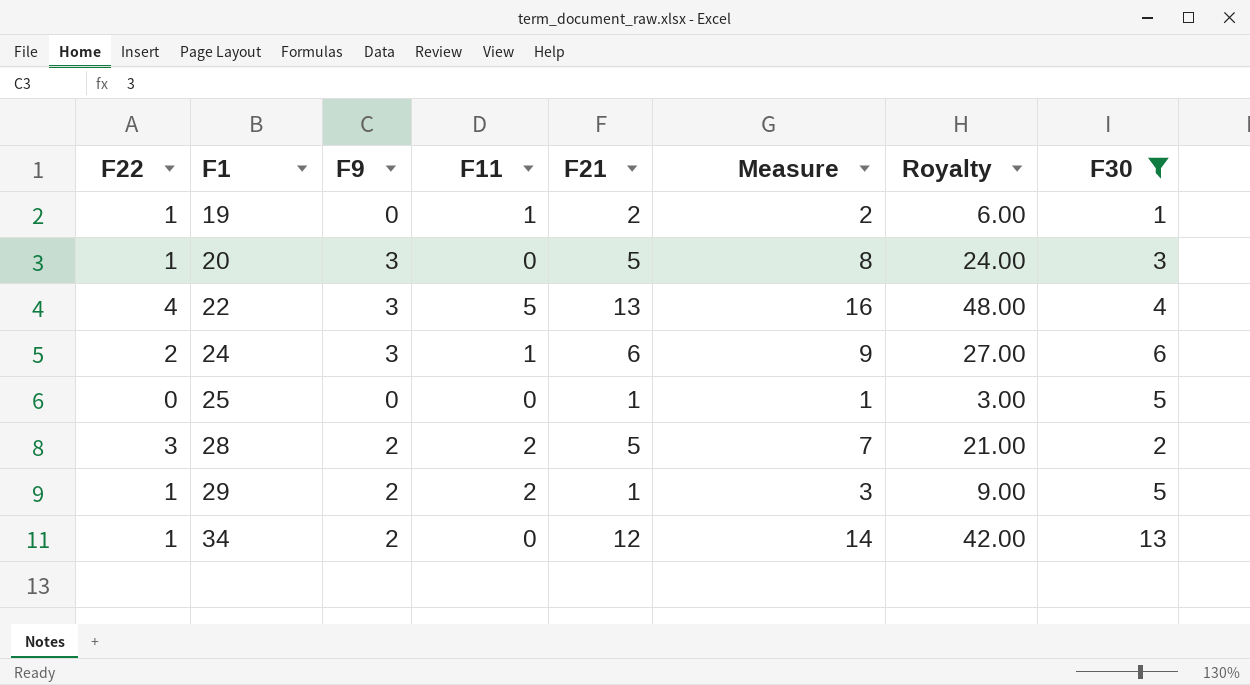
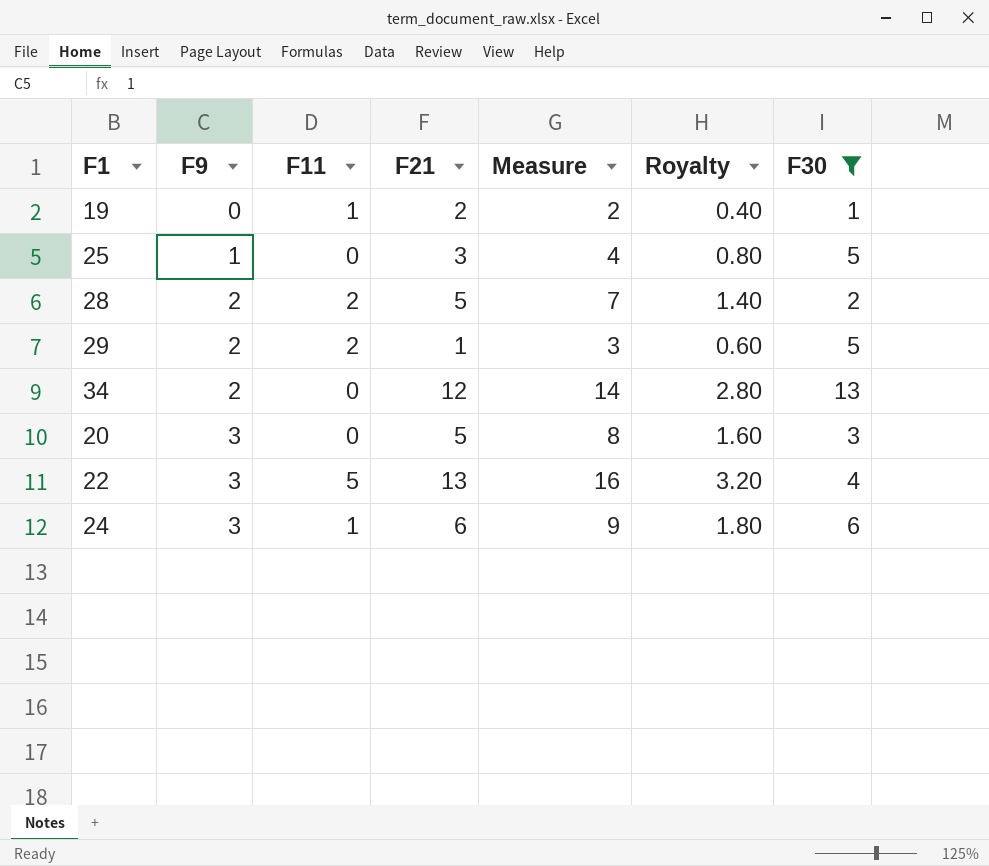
row order: F1 ascending -> F9 ascending
column F22 | position: 1 -> none
column Royalty | formula: [Measure] * 3 -> [Measure] * 0.2
25 | F9: 0 -> 1
25 | F21: 1 -> 3
25 | Measure: 1 -> 4

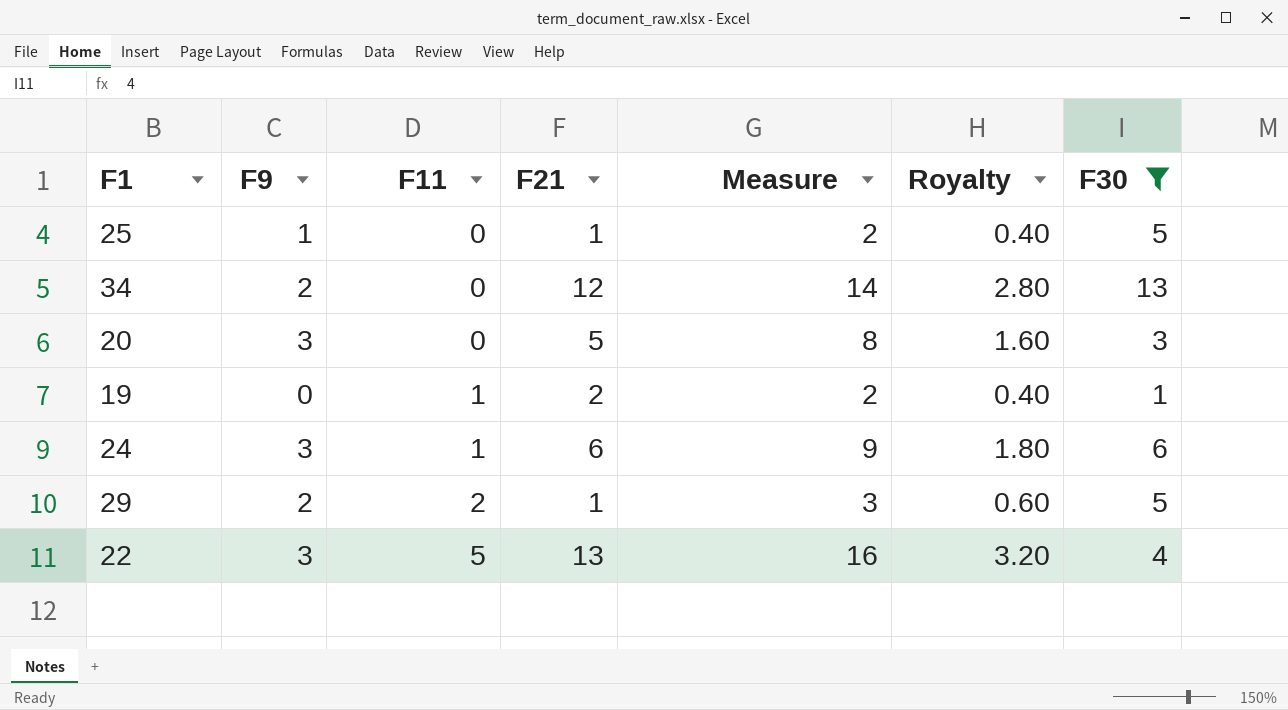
row order: F9 ascending -> F11 ascending
row 28: 2 | 2 | 5 | 7 | 1.40 | 2 -> none
25 | F21: 3 -> 1
25 | Measure: 4 -> 2
25 | Royalty: 0.80 -> 0.40

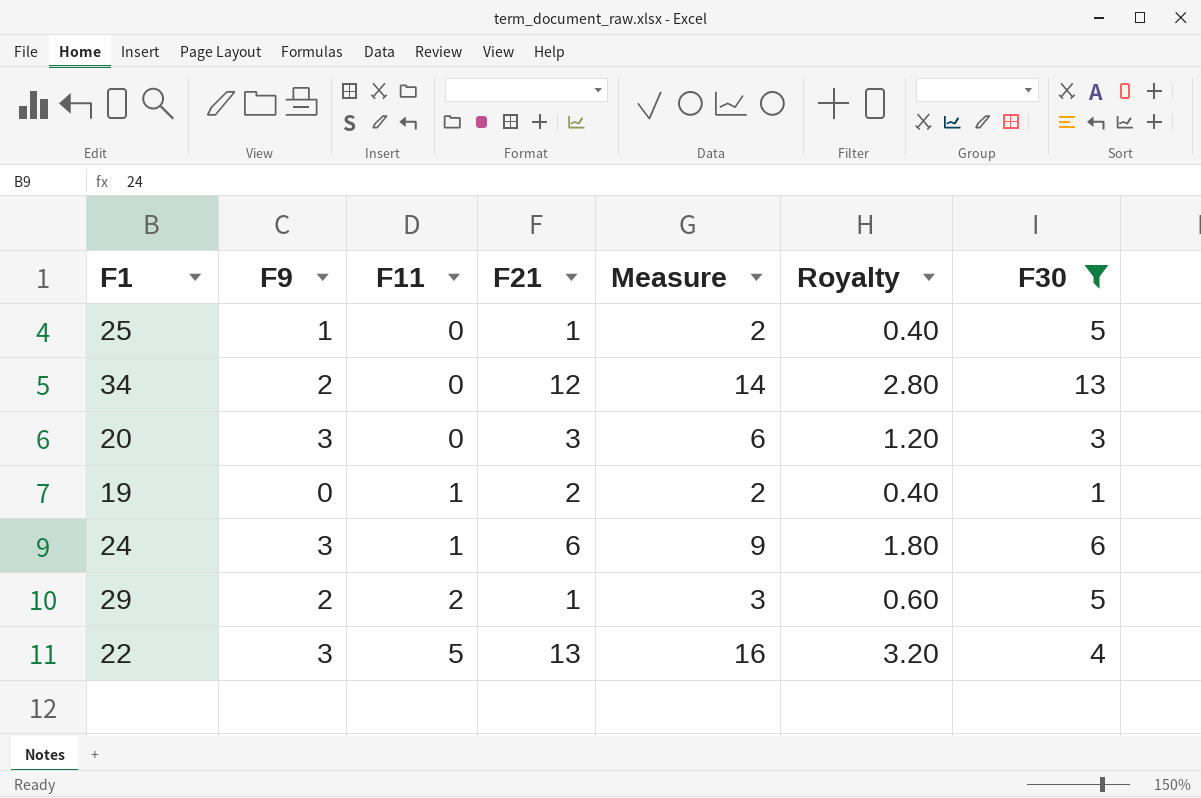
20 | F21: 5 -> 3
20 | Measure: 8 -> 6
20 | Royalty: 1.60 -> 1.20

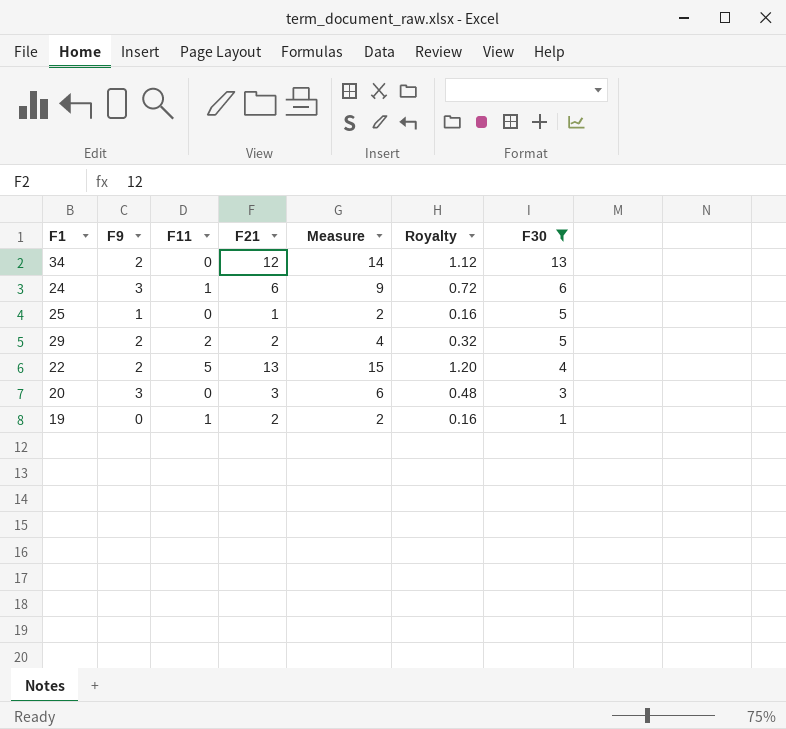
row order: F11 ascending -> F30 descending
column Royalty | formula: [Measure] * 0.2 -> [Measure] * 0.08
29 | F21: 1 -> 2
29 | Measure: 3 -> 4
22 | F9: 3 -> 2
22 | Measure: 16 -> 15

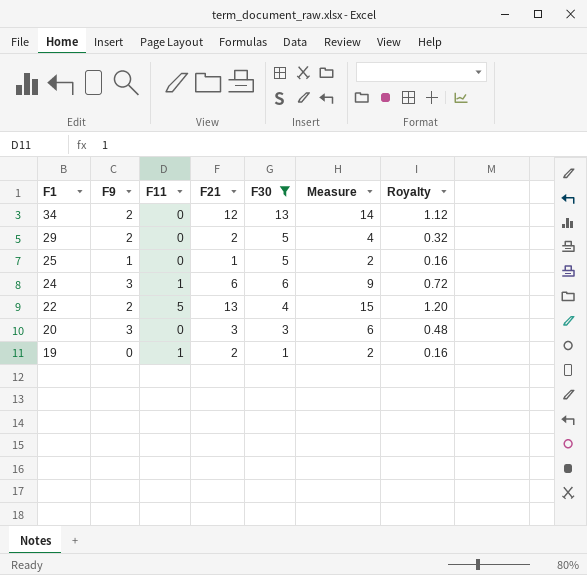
row order: F30 descending -> F1 descending
column F30 | position: 7 -> 5
29 | F11: 2 -> 0

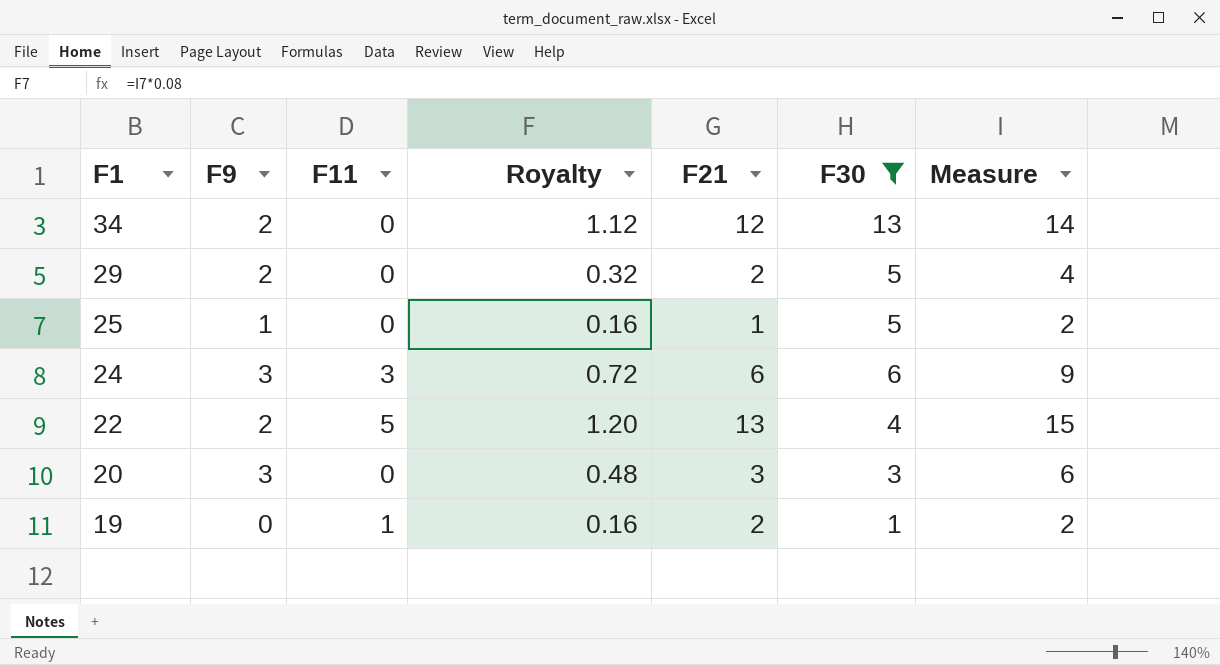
column Royalty | position: 7 -> 4
24 | F11: 1 -> 3

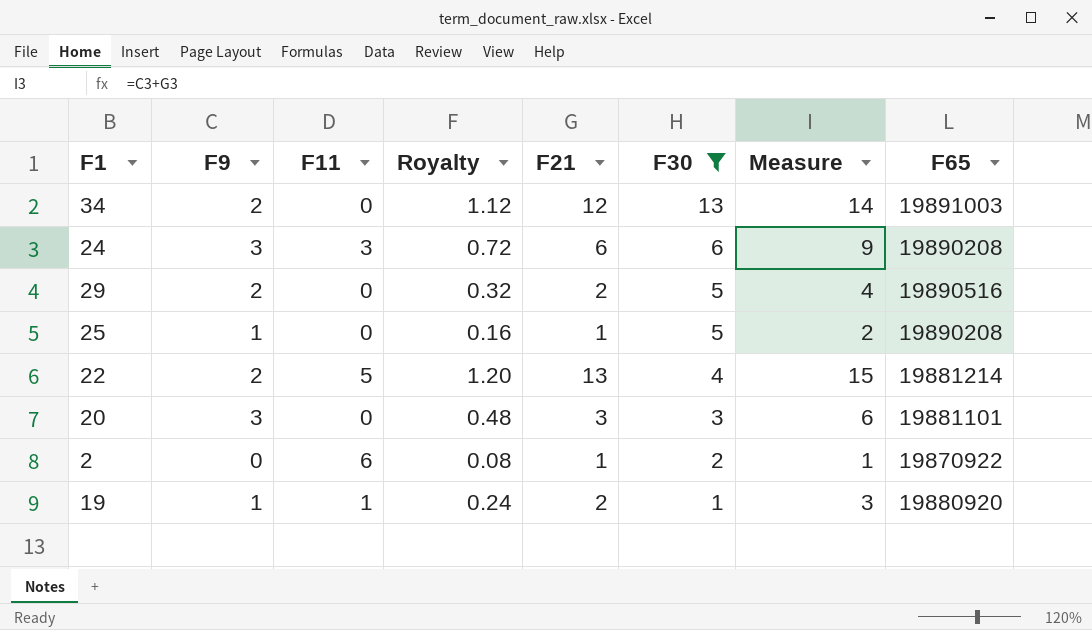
row order: F1 descending -> F30 descending
column F65 | position: none -> 8
row 2: none -> 0 | 6 | 0.08 | 1 | 2 | 1 | 19870922
19 | F9: 0 -> 1
19 | Royalty: 0.16 -> 0.24
19 | Measure: 2 -> 3

